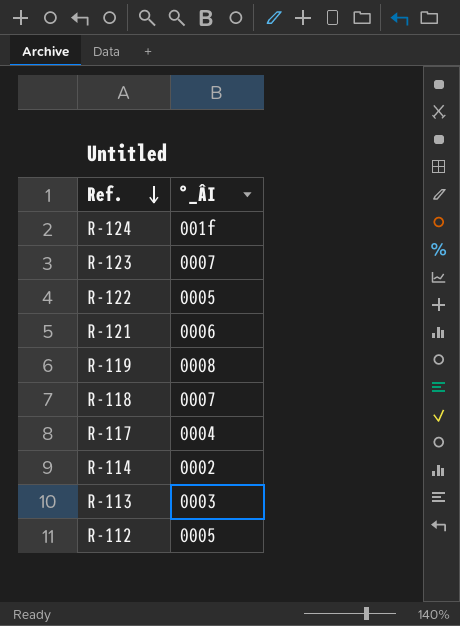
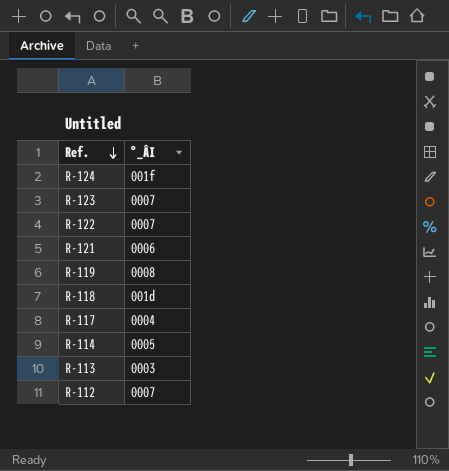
R-122 | °_ÂI: 0005 -> 0007
R-118 | °_ÂI: 0007 -> 001d
R-114 | °_ÂI: 0002 -> 0005
R-112 | °_ÂI: 0005 -> 0007

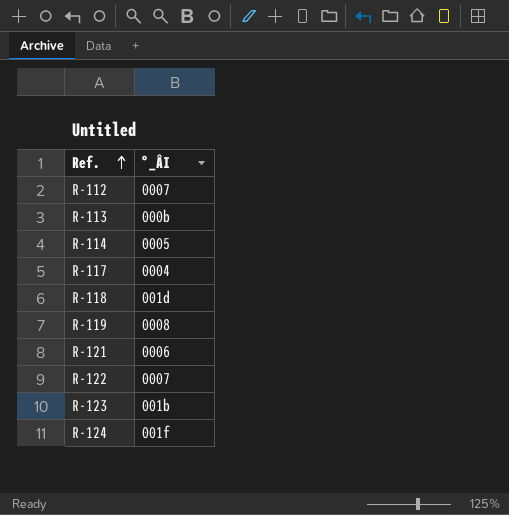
row order: Ref. descending -> Ref. ascending
R-113 | °_ÂI: 0003 -> 000b
R-123 | °_ÂI: 0007 -> 001b

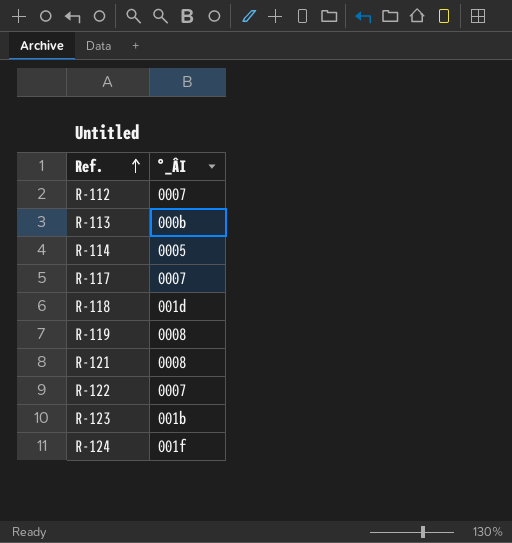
R-117 | °_ÂI: 0004 -> 0007
R-121 | °_ÂI: 0006 -> 0008

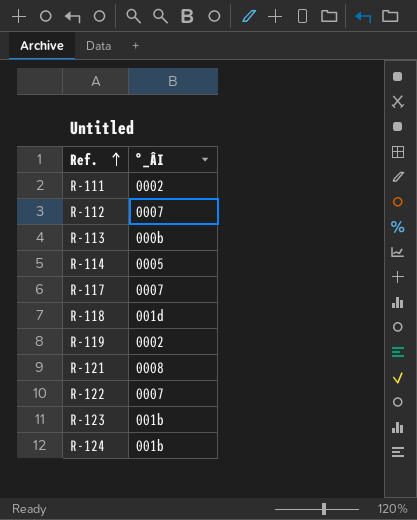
row R-111: none -> 0002
R-119 | °_ÂI: 0008 -> 0002
R-124 | °_ÂI: 001f -> 001b

